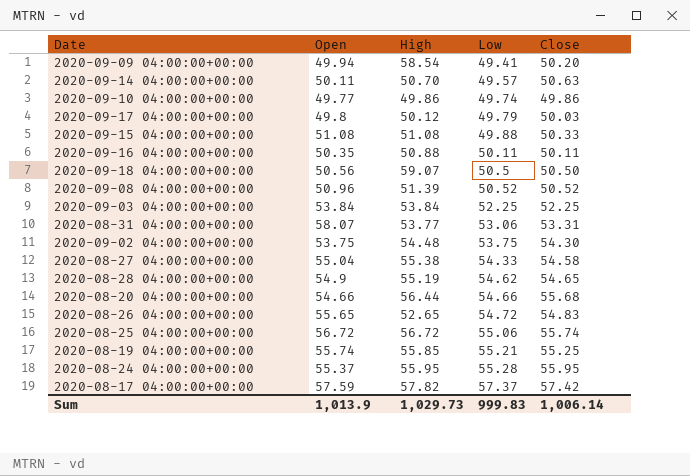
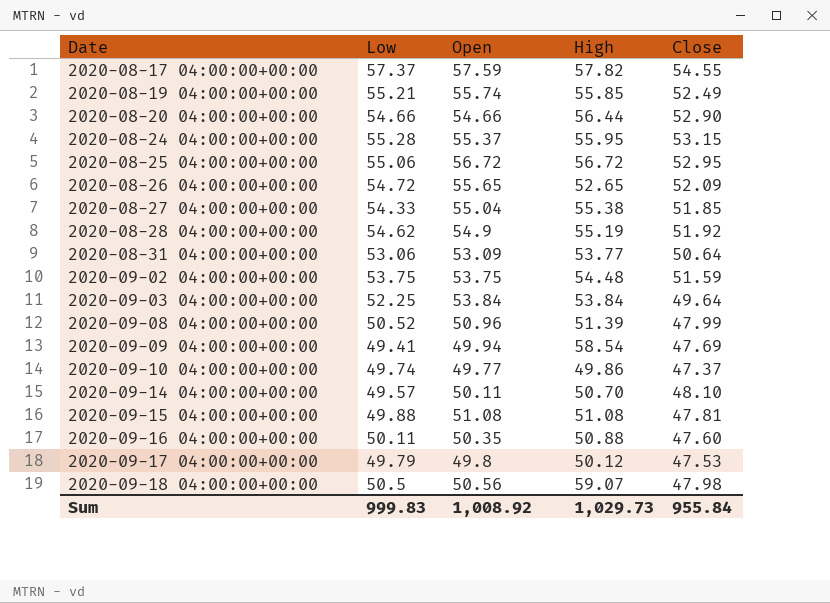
row order: Low ascending -> Date ascending
column Low | position: 4 -> 2
2020-08-17 04:00:00+00:00 | Close: 57.42 -> 54.55
2020-08-19 04:00:00+00:00 | Close: 55.25 -> 52.49
2020-08-20 04:00:00+00:00 | Close: 55.68 -> 52.90
2020-08-24 04:00:00+00:00 | Close: 55.95 -> 53.15
2020-08-25 04:00:00+00:00 | Close: 55.74 -> 52.95
2020-08-26 04:00:00+00:00 | Close: 54.83 -> 52.09
2020-08-27 04:00:00+00:00 | Close: 54.58 -> 51.85
2020-08-28 04:00:00+00:00 | Close: 54.65 -> 51.92
2020-08-31 04:00:00+00:00 | Open: 58.07 -> 53.09
2020-08-31 04:00:00+00:00 | Close: 53.31 -> 50.64
2020-09-02 04:00:00+00:00 | Close: 54.30 -> 51.59
2020-09-03 04:00:00+00:00 | Close: 52.25 -> 49.64
2020-09-08 04:00:00+00:00 | Close: 50.52 -> 47.99
2020-09-09 04:00:00+00:00 | Close: 50.20 -> 47.69
2020-09-10 04:00:00+00:00 | Close: 49.86 -> 47.37
2020-09-14 04:00:00+00:00 | Close: 50.63 -> 48.10
2020-09-15 04:00:00+00:00 | Close: 50.33 -> 47.81
2020-09-16 04:00:00+00:00 | Close: 50.11 -> 47.60
2020-09-17 04:00:00+00:00 | Close: 50.03 -> 47.53
2020-09-18 04:00:00+00:00 | Close: 50.50 -> 47.98
Sum | Open: 1,013.9 -> 1,008.92
Sum | Close: 1,006.14 -> 955.84

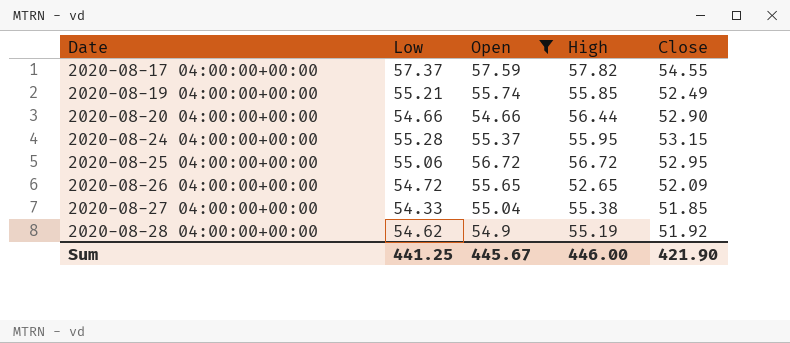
filter: none -> Open >= 54.66
Sum | Low: 999.83 -> 441.25
Sum | Open: 1,008.92 -> 445.67
Sum | High: 1,029.73 -> 446.00
Sum | Close: 955.84 -> 421.90

